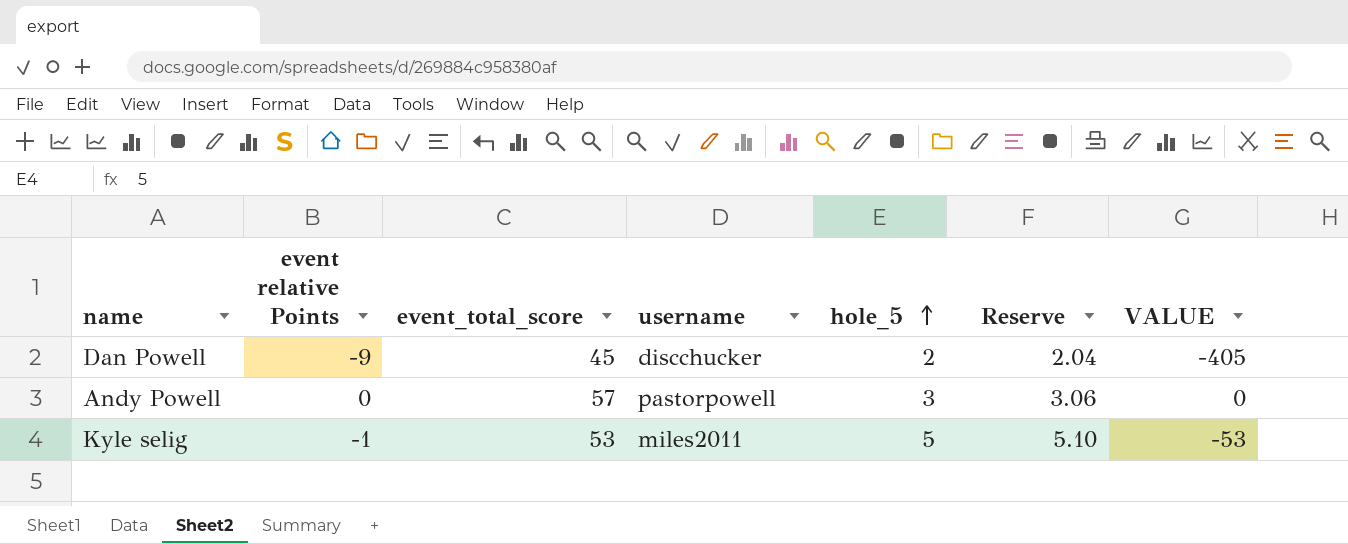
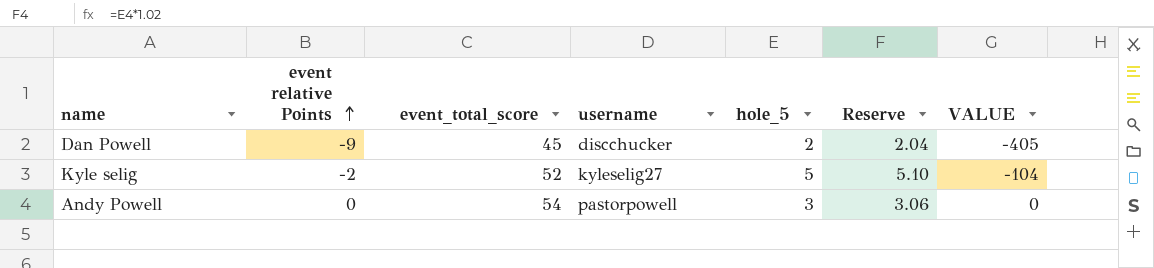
row order: hole_5 ascending -> event relative Points ascending
Kyle selig | event relative Points: -1 -> -2
Kyle selig | event_total_score: 53 -> 52
Kyle selig | username: miles2011 -> kyleselig27
Kyle selig | VALUE: -53 -> -104
Andy Powell | event_total_score: 57 -> 54

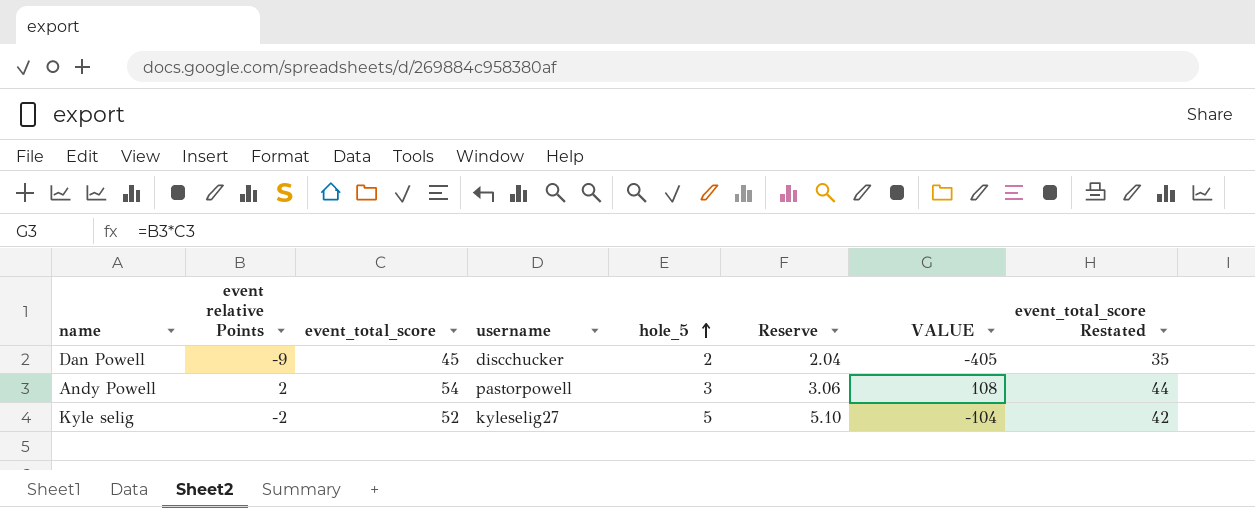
row order: event relative Points ascending -> hole_5 ascending
column event_total_score Restated | formula: none -> [event_total_score] - 10
Andy Powell | event relative Points: 0 -> 2
Andy Powell | VALUE: 0 -> 108

